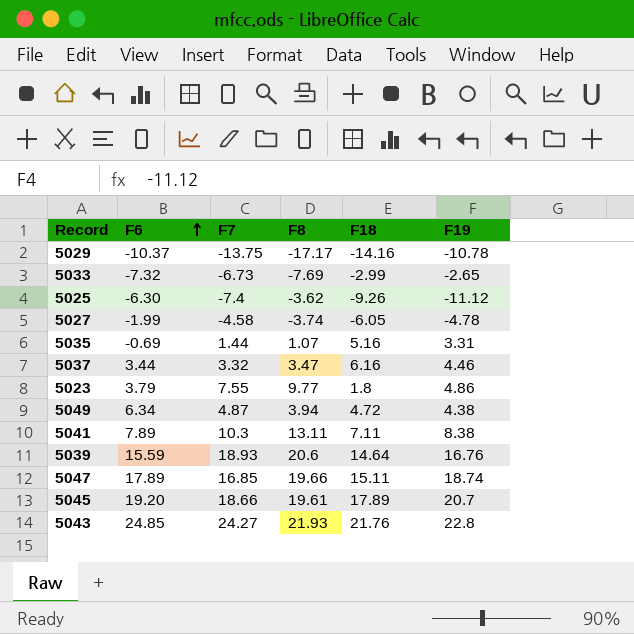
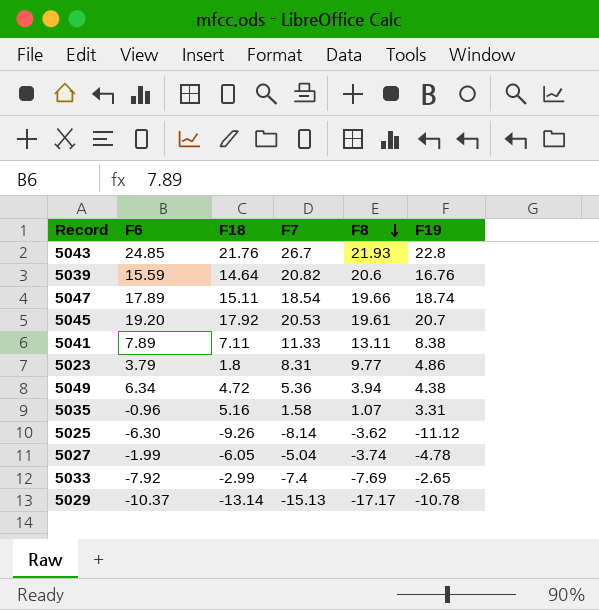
row order: F6 ascending -> F8 descending
column F18 | position: 5 -> 3
row 5037: 3.44 | 3.32 | 3.47 | 6.16 | 4.46 -> none
5043 | F7: 24.27 -> 26.7
5039 | F7: 18.93 -> 20.82
5047 | F7: 16.85 -> 18.54
5045 | F18: 17.89 -> 17.92
5045 | F7: 18.66 -> 20.53
5041 | F7: 10.3 -> 11.33
5023 | F7: 7.55 -> 8.31
5049 | F7: 4.87 -> 5.36
5035 | F6: -0.69 -> -0.96
5035 | F7: 1.44 -> 1.58
5025 | F7: -7.4 -> -8.14
5027 | F7: -4.58 -> -5.04
5033 | F6: -7.32 -> -7.92
5033 | F7: -6.73 -> -7.4
5029 | F18: -14.16 -> -13.14
5029 | F7: -13.75 -> -15.13

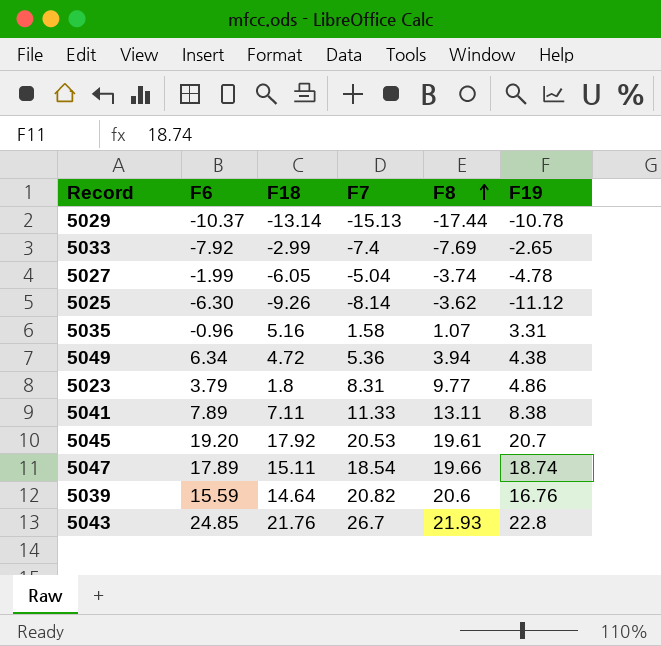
row order: F8 descending -> F8 ascending
5029 | F8: -17.17 -> -17.44

